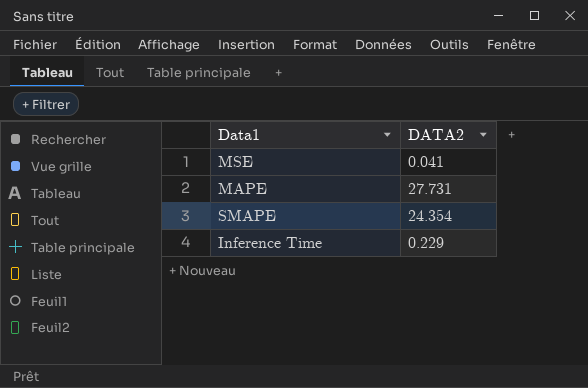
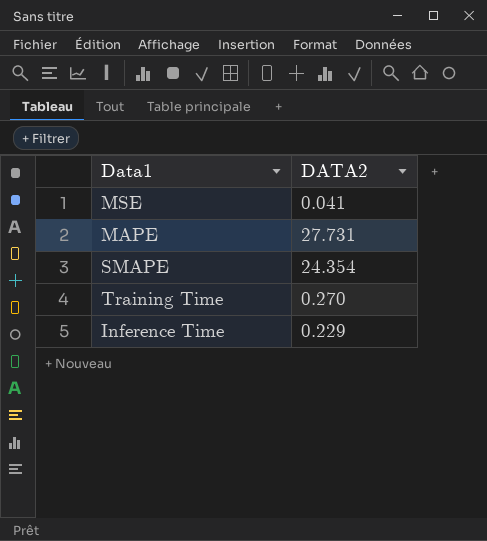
row Training Time: none -> 0.270

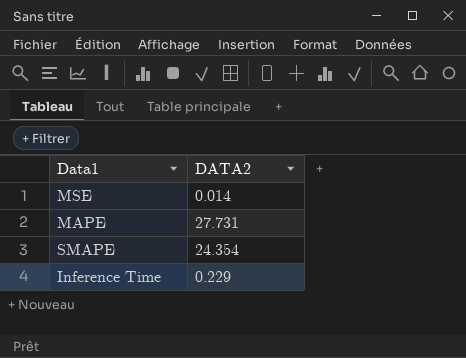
row Training Time: 0.270 -> none
MSE | DATA2: 0.041 -> 0.014

